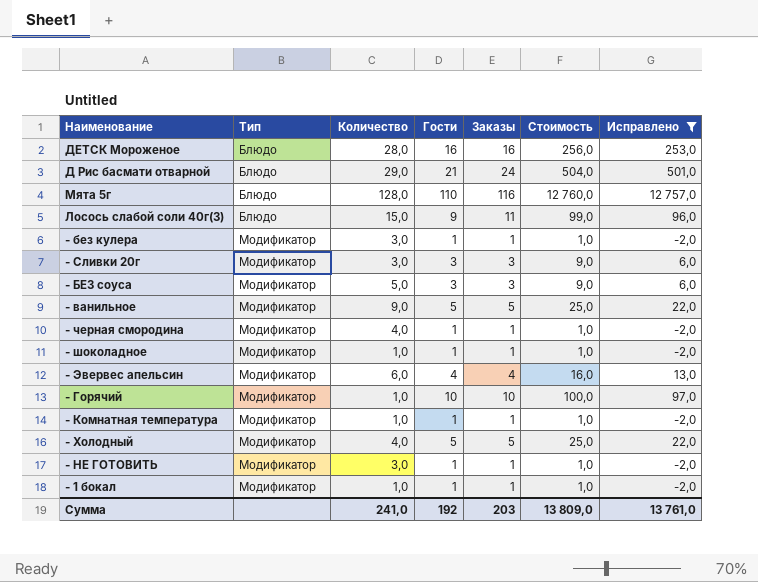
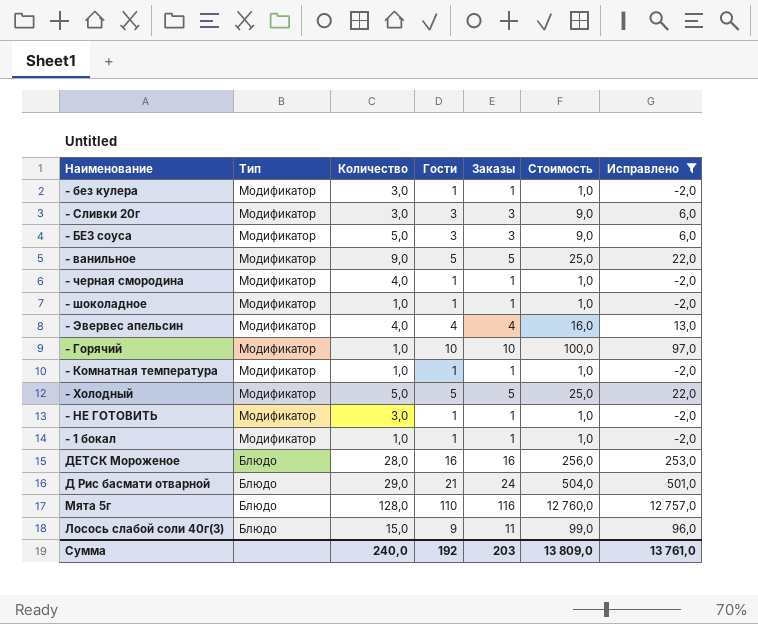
row order: Тип ascending -> Тип descending
- Эвервес апельсин | Количество: 6,0 -> 4,0
- Холодный | Количество: 4,0 -> 5,0
Сумма | Количество: 241,0 -> 240,0

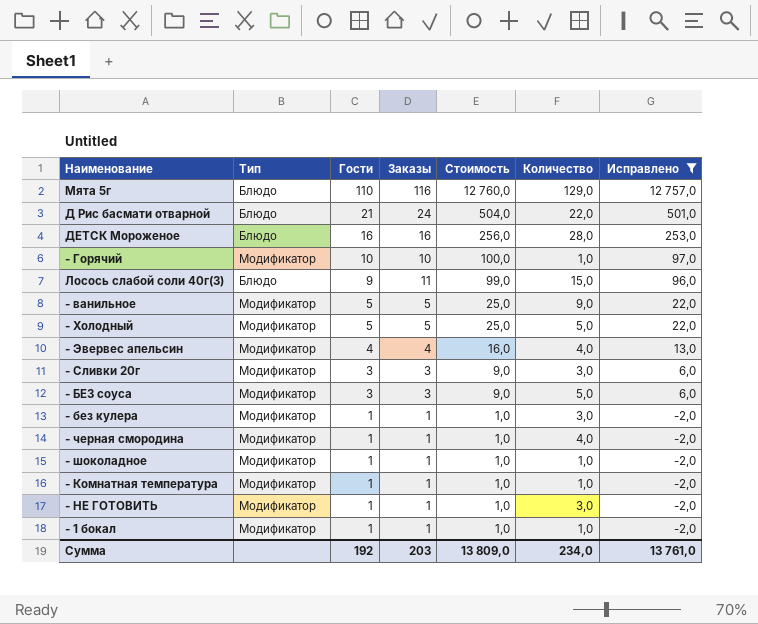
row order: Тип descending -> Гости descending
column Количество | position: 3 -> 6
Мята 5г | Количество: 128,0 -> 129,0
Д Рис басмати отварной | Количество: 29,0 -> 22,0
Сумма | Количество: 240,0 -> 234,0

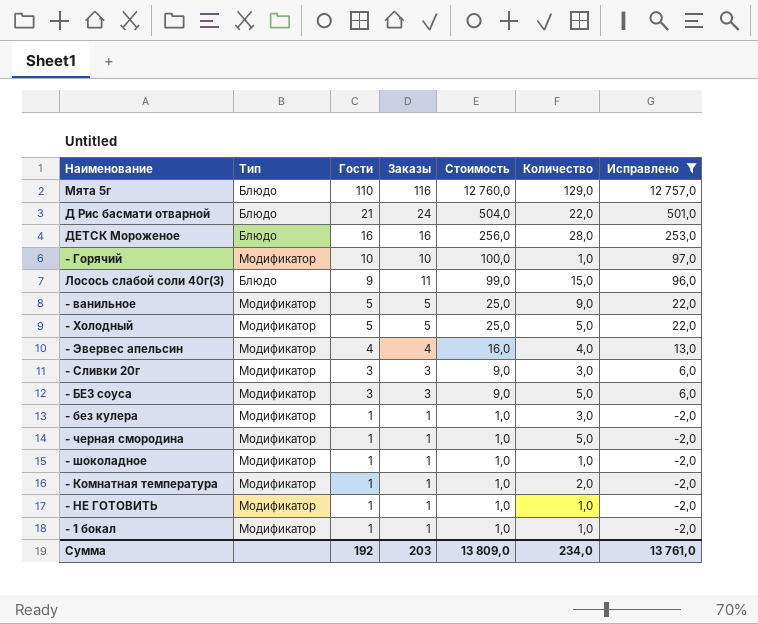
- черная смородина | Количество: 4,0 -> 5,0
- Комнатная температура | Количество: 1,0 -> 2,0
- НЕ ГОТОВИТЬ | Количество: 3,0 -> 1,0

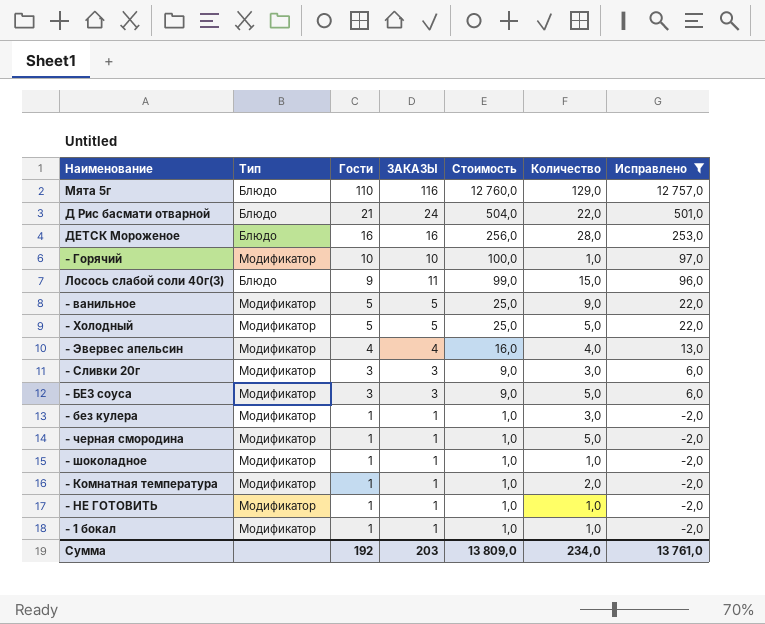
column name: Заказы -> ЗАКАЗЫ

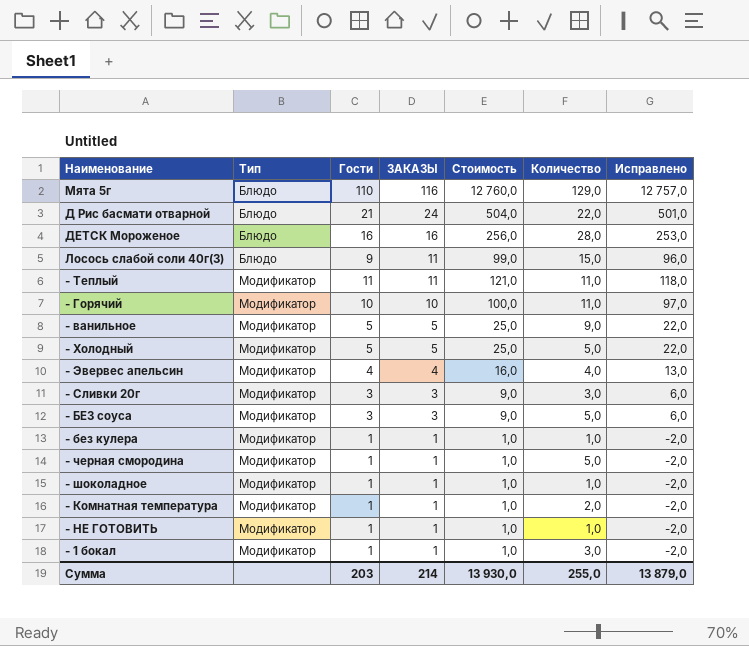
filter: Исправлено != 118,0 -> none
row order: Гости descending -> Тип ascending
- Горячий | Количество: 1,0 -> 11,0
- без кулера | Количество: 3,0 -> 1,0
- 1 бокал | Количество: 1,0 -> 3,0
Сумма | Гости: 192 -> 203
Сумма | ЗАКАЗЫ: 203 -> 214
Сумма | Стоимость: 13 809,0 -> 13 930,0
Сумма | Количество: 234,0 -> 255,0
Сумма | Исправлено: 13 761,0 -> 13 879,0

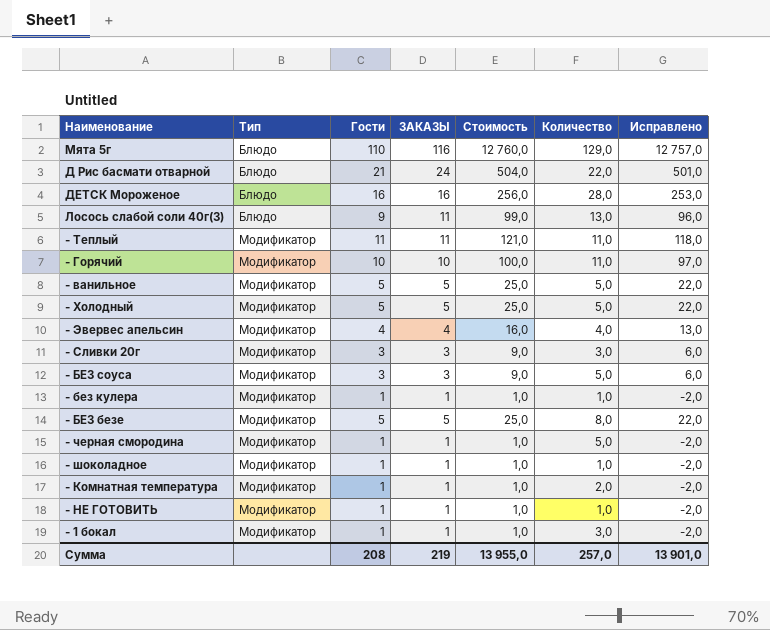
Лосось слабой соли 40г(З) | Количество: 15,0 -> 13,0
- ванильное | Количество: 9,0 -> 5,0
row - БЕЗ безе: none -> Модификатор | 5 | 5 | 25,0 | 8,0 | 22,0
Сумма | Гости: 203 -> 208
Сумма | ЗАКАЗЫ: 214 -> 219
Сумма | Стоимость: 13 930,0 -> 13 955,0
Сумма | Количество: 255,0 -> 257,0
Сумма | Исправлено: 13 879,0 -> 13 901,0

